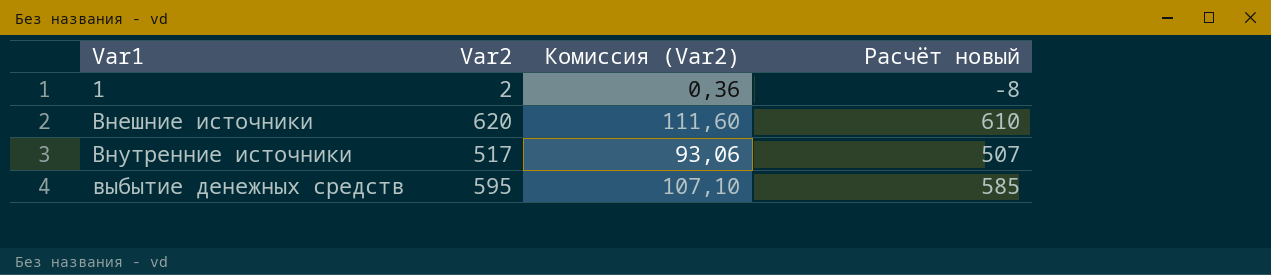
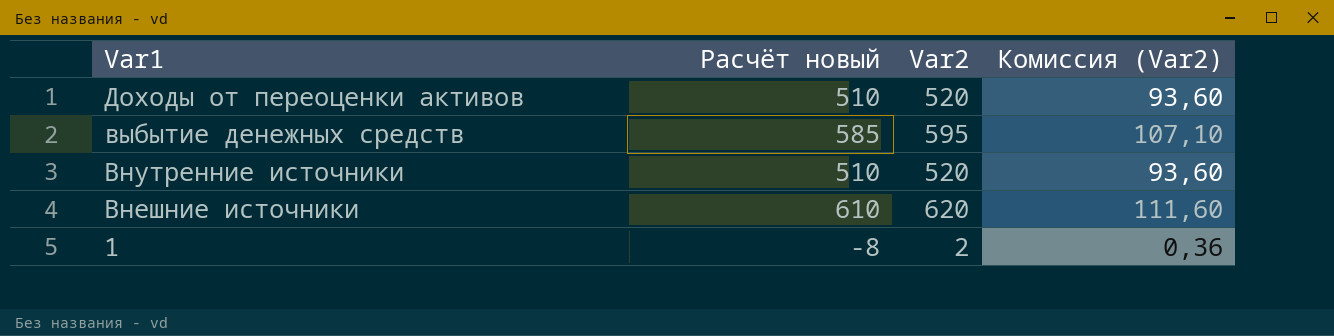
row order: Var1 ascending -> Var1 descending
column Расчёт новый | position: 4 -> 2
row Доходы от переоценки активов: none -> 510 | 520 | 93,60
Внутренние источники | Расчёт новый: 507 -> 510
Внутренние источники | Var2: 517 -> 520
Внутренние источники | Комиссия (Var2): 93,06 -> 93,60

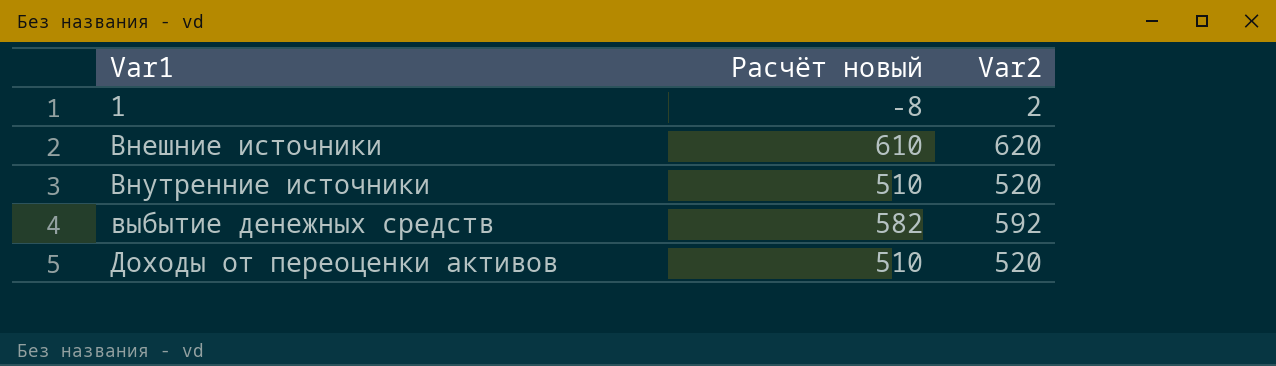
row order: Var1 descending -> Var1 ascending
column Комиссия (Var2) | formula: [Var2] * 0,18 -> none
выбытие денежных средств | Расчёт новый: 585 -> 582
выбытие денежных средств | Var2: 595 -> 592

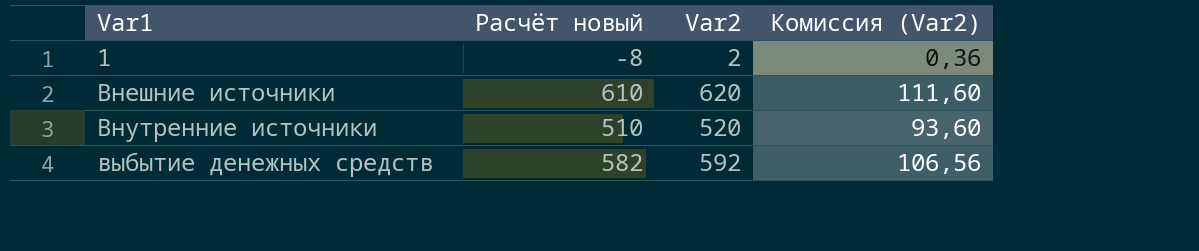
column Комиссия (Var2) | formula: none -> [Var2] * 0,18
row Доходы от переоценки активов: 510 | 520 -> none

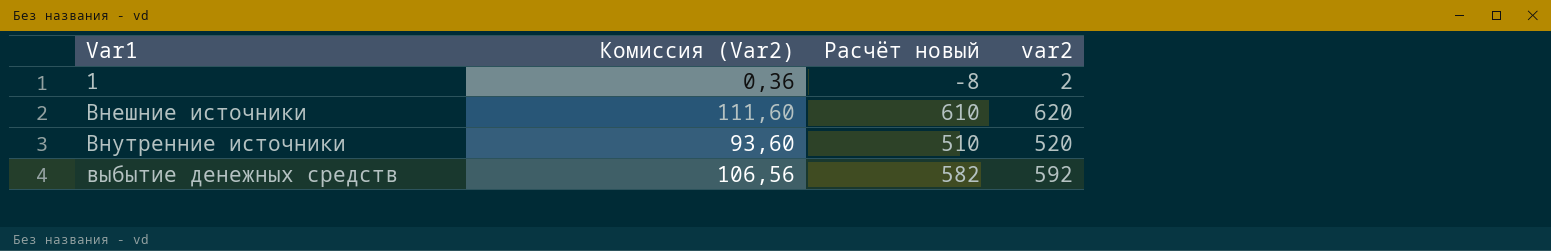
column Комиссия (Var2) | position: 4 -> 2
column name: Var2 -> var2

